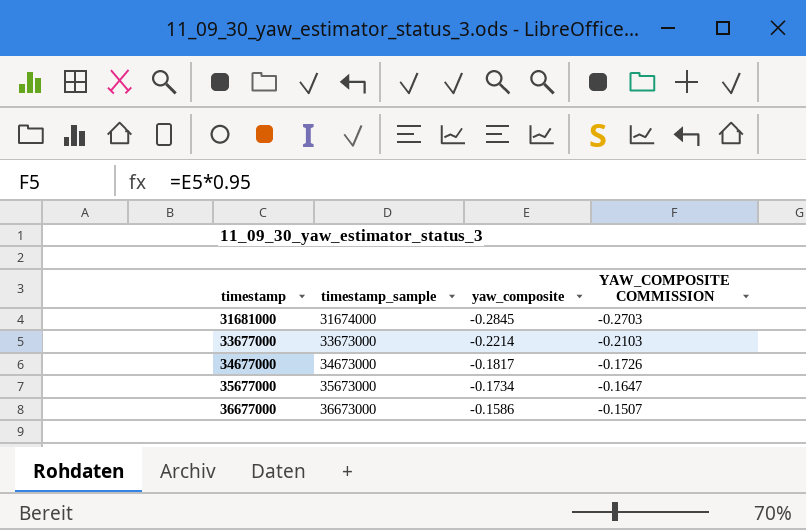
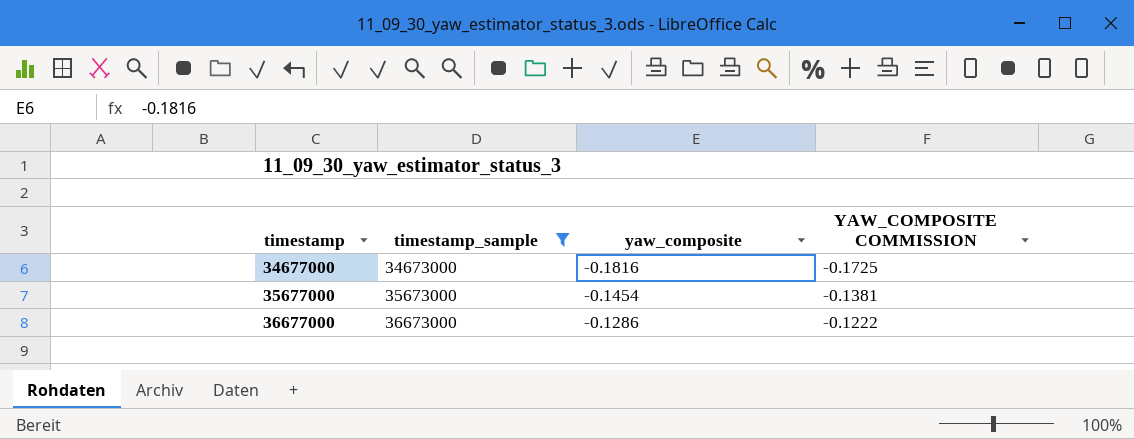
filter: none -> timestamp_sample >= 34673000
34677000 | yaw_composite: -0.1817 -> -0.1816
34677000 | YAW_COMPOSITE COMMISSION: -0.1726 -> -0.1725
35677000 | yaw_composite: -0.1734 -> -0.1454
35677000 | YAW_COMPOSITE COMMISSION: -0.1647 -> -0.1381
36677000 | yaw_composite: -0.1586 -> -0.1286
36677000 | YAW_COMPOSITE COMMISSION: -0.1507 -> -0.1222

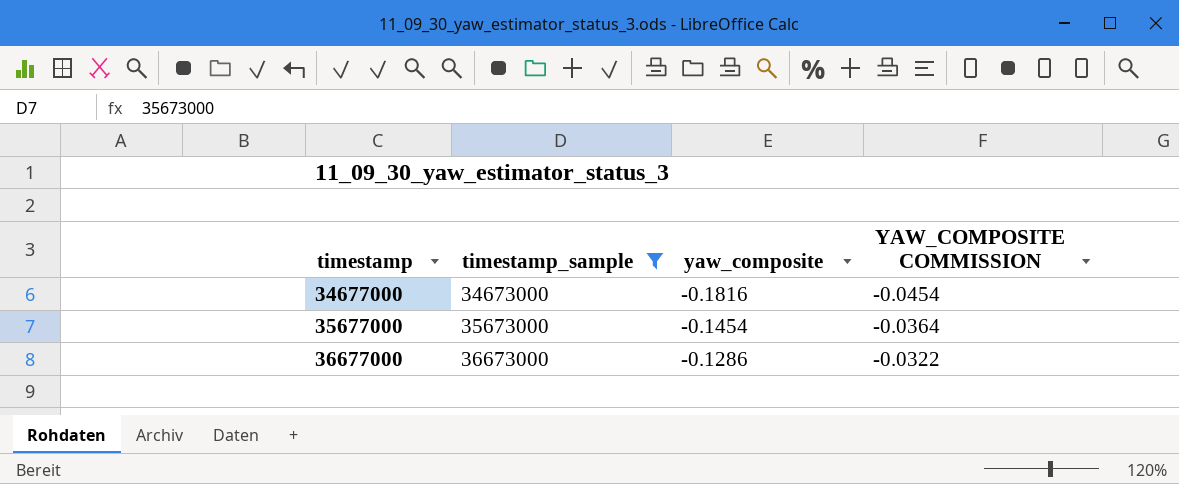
column YAW_COMPOSITE COMMISSION | formula: [yaw_composite] * 0.95 -> [yaw_composite] * 0.25

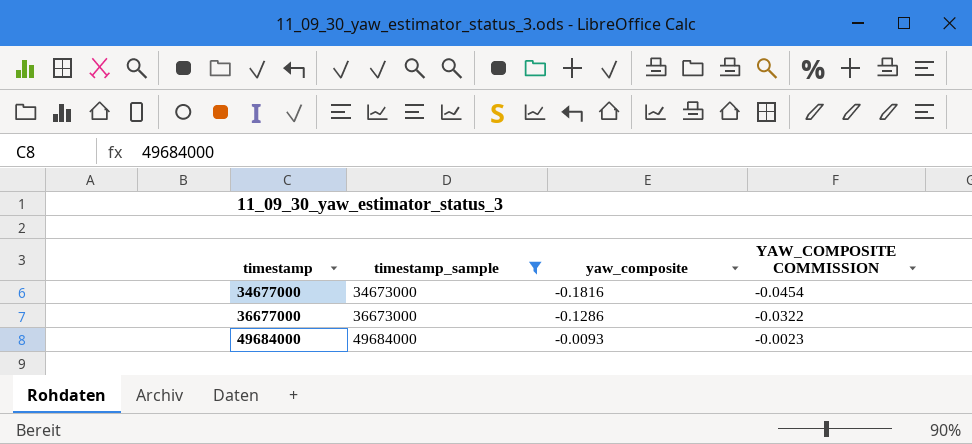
row 35677000: 35673000 | -0.1454 | -0.0364 -> none
row 49684000: none -> 49684000 | -0.0093 | -0.0023

